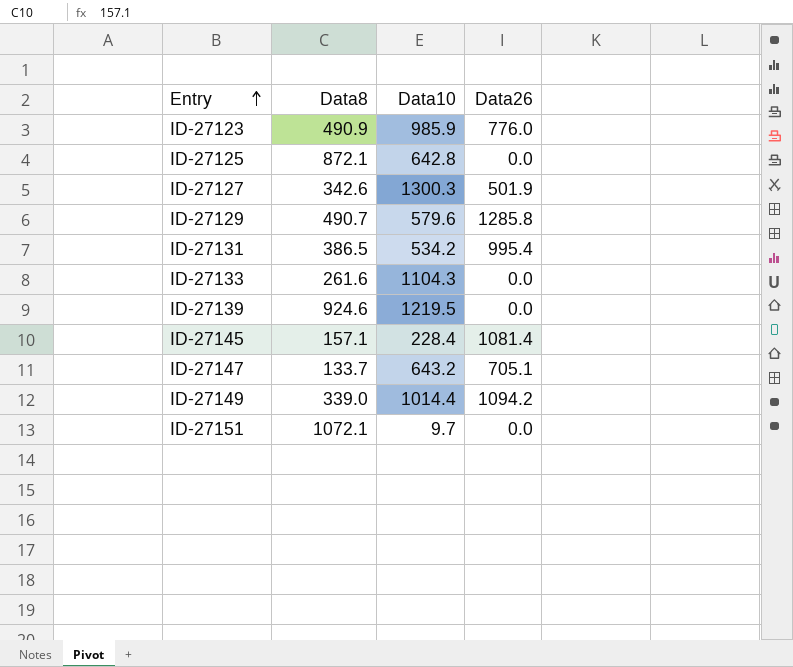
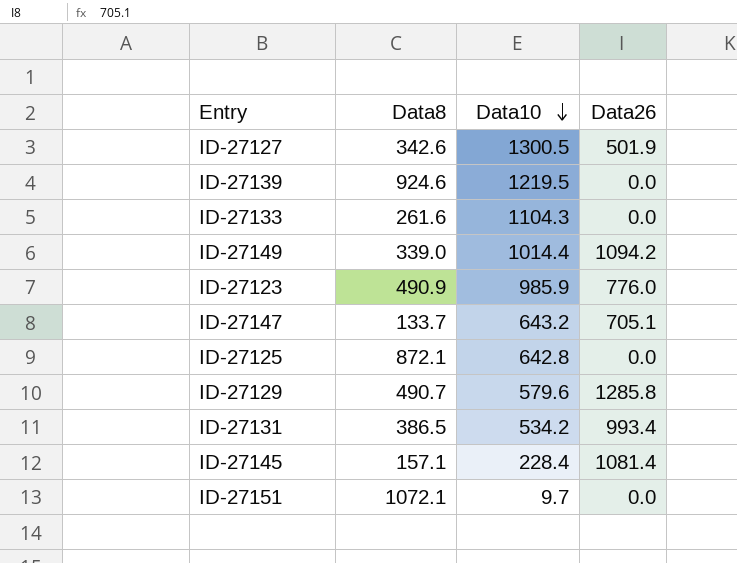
row order: Entry ascending -> Data10 descending
ID-27127 | Data10: 1300.3 -> 1300.5
ID-27131 | Data26: 995.4 -> 993.4

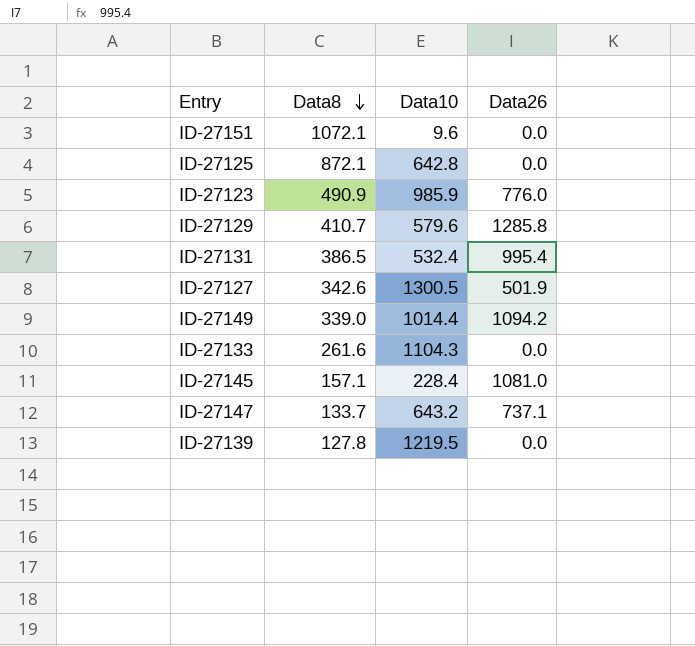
row order: Data10 descending -> Data8 descending
ID-27151 | Data10: 9.7 -> 9.6
ID-27129 | Data8: 490.7 -> 410.7
ID-27131 | Data10: 534.2 -> 532.4
ID-27131 | Data26: 993.4 -> 995.4
ID-27145 | Data26: 1081.4 -> 1081.0
ID-27147 | Data26: 705.1 -> 737.1
ID-27139 | Data8: 924.6 -> 127.8

